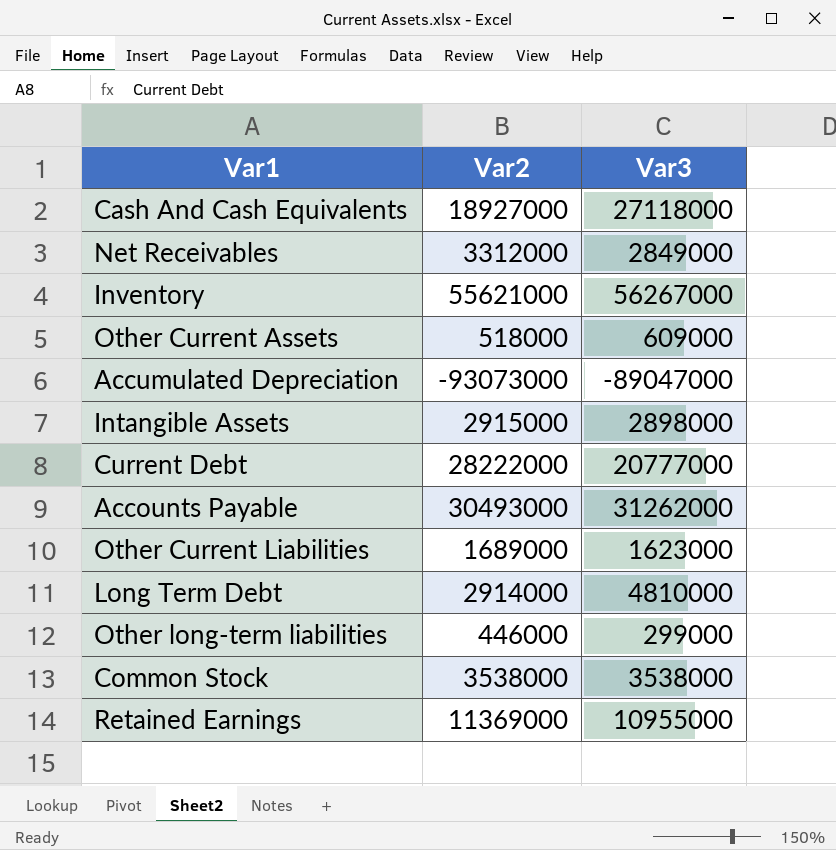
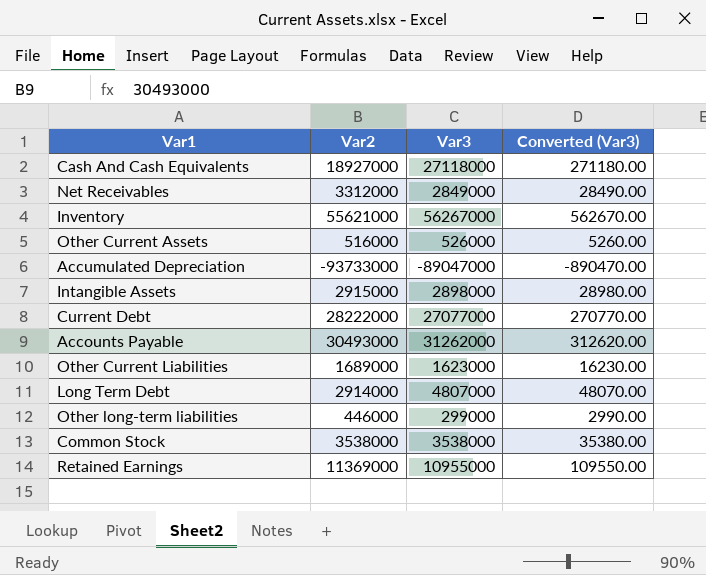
column Converted (Var3) | formula: none -> [Var3] * 0.01
Other Current Assets | Var2: 518000 -> 516000
Other Current Assets | Var3: 609000 -> 526000
Accumulated Depreciation | Var2: -93073000 -> -93733000
Current Debt | Var3: 20777000 -> 27077000
Long Term Debt | Var3: 4810000 -> 4807000

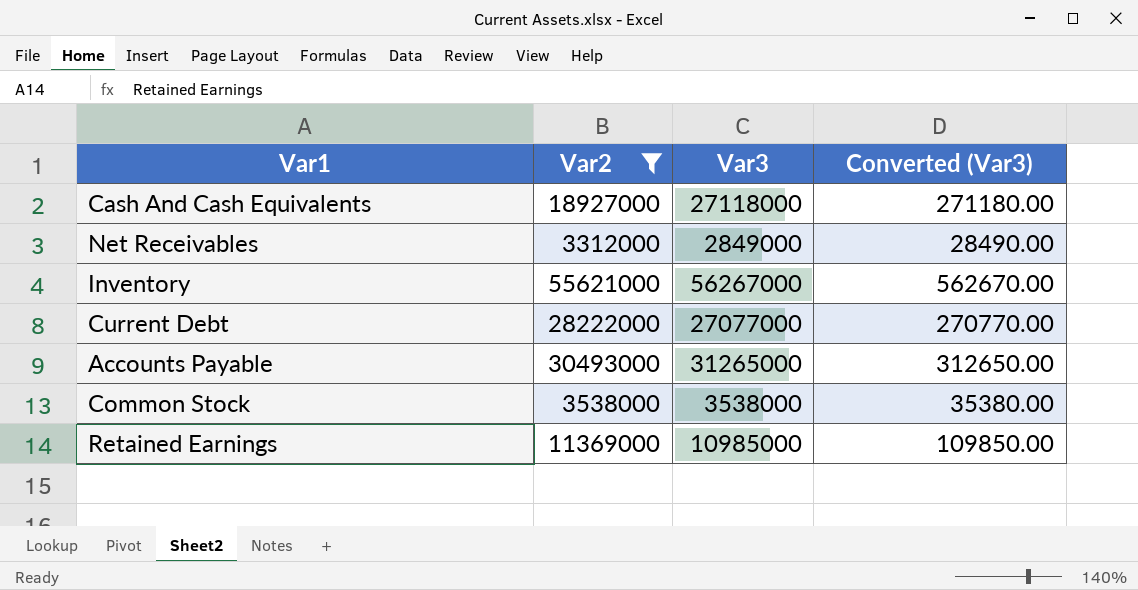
filter: none -> Var2 >= 3312000
Accounts Payable | Var3: 31262000 -> 31265000
Accounts Payable | Converted (Var3): 312620.00 -> 312650.00
Retained Earnings | Var3: 10955000 -> 10985000
Retained Earnings | Converted (Var3): 109550.00 -> 109850.00

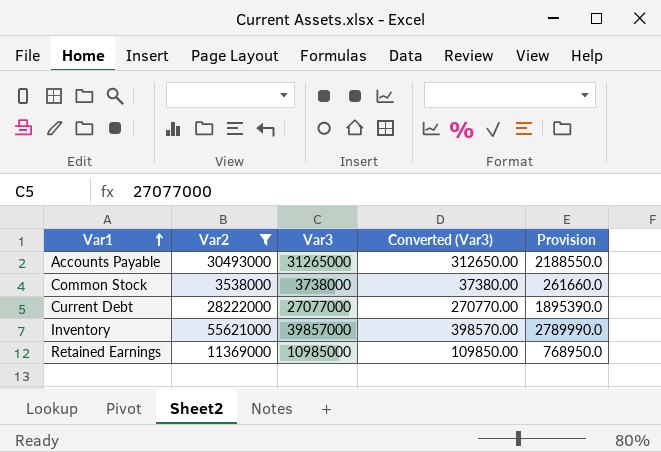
row order: none -> Var1 ascending
column Provision | formula: none -> [Var3] * 0.07
row Cash And Cash Equivalents: 18927000 | 27118000 | 271180.00 -> none
row Net Receivables: 3312000 | 2849000 | 28490.00 -> none
Common Stock | Var3: 3538000 -> 3738000
Common Stock | Converted (Var3): 35380.00 -> 37380.00
Inventory | Var3: 56267000 -> 39857000
Inventory | Converted (Var3): 562670.00 -> 398570.00

